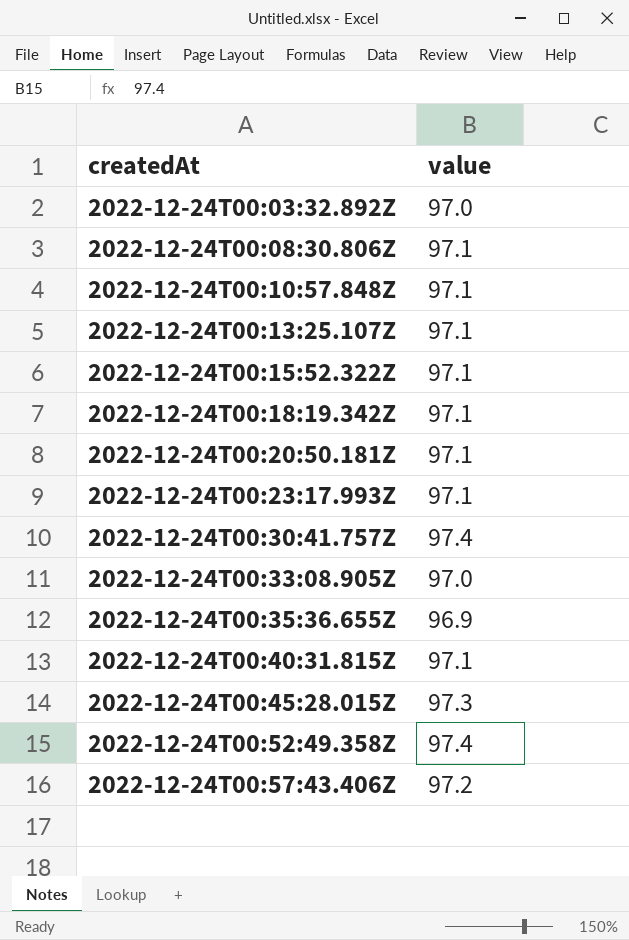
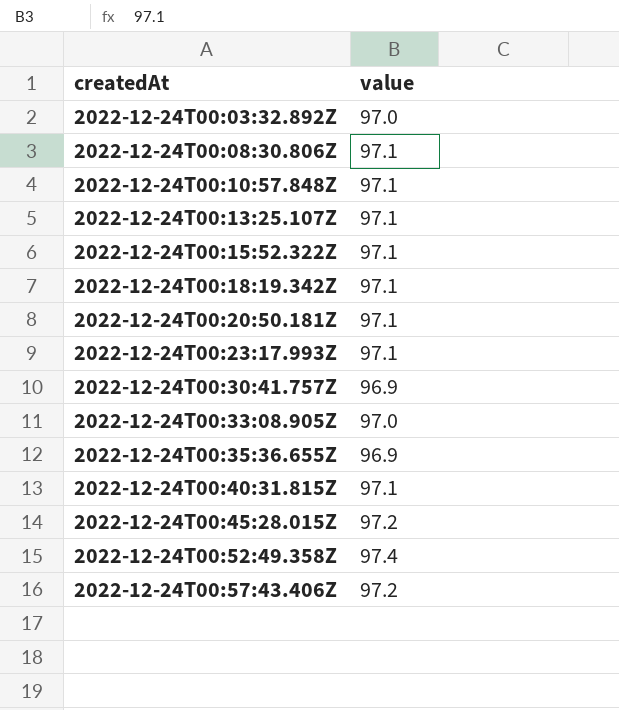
2022-12-24T00:30:41.757Z | value: 97.4 -> 96.9
2022-12-24T00:45:28.015Z | value: 97.3 -> 97.2

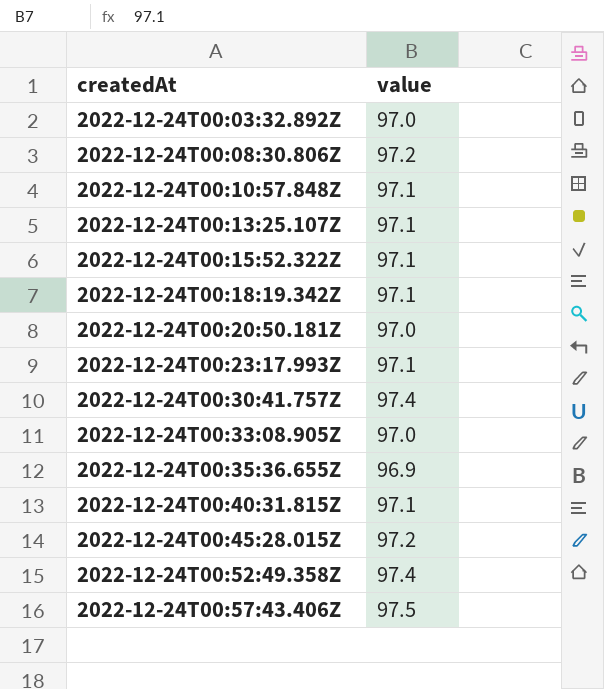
2022-12-24T00:08:30.806Z | value: 97.1 -> 97.2
2022-12-24T00:20:50.181Z | value: 97.1 -> 97.0
2022-12-24T00:30:41.757Z | value: 96.9 -> 97.4
2022-12-24T00:57:43.406Z | value: 97.2 -> 97.5

